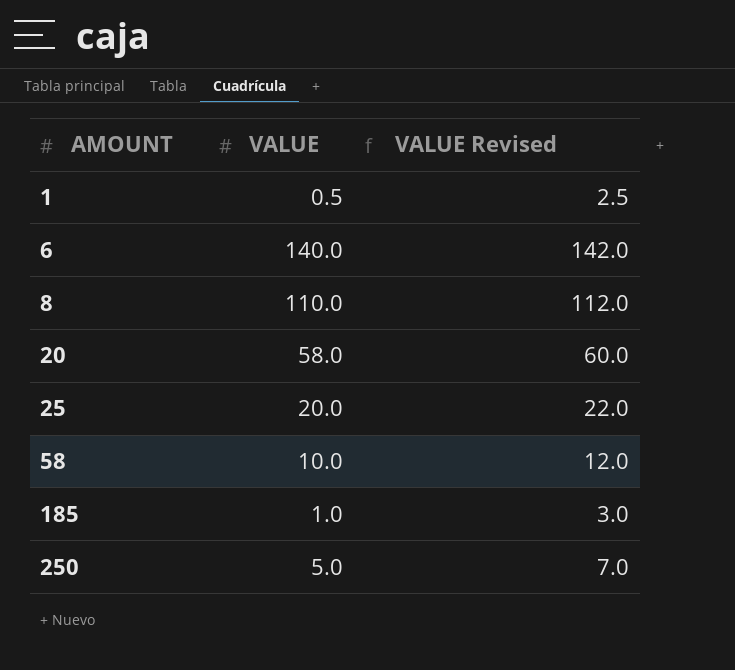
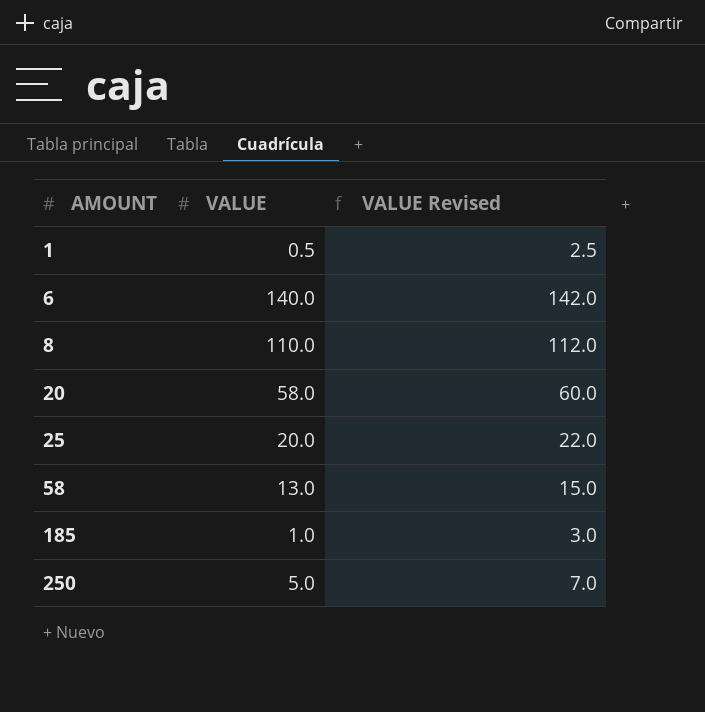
58 | VALUE: 10.0 -> 13.0
58 | VALUE Revised: 12.0 -> 15.0

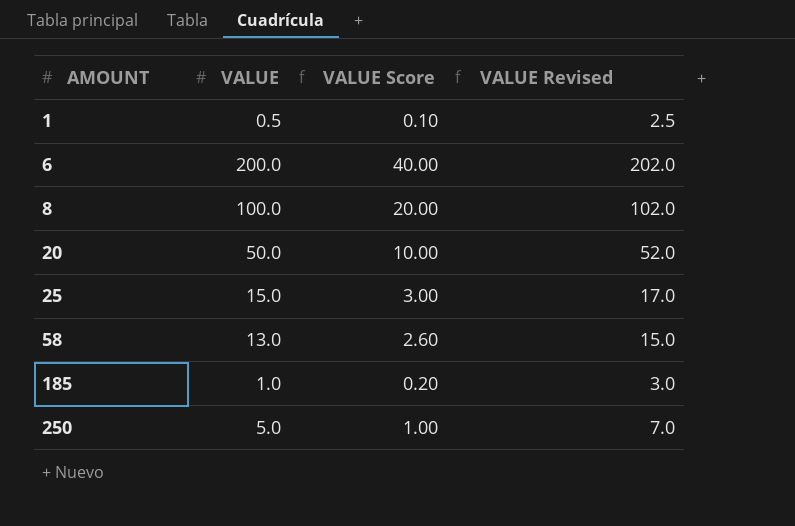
column VALUE Score | formula: none -> [VALUE] * 0.2
6 | VALUE: 140.0 -> 200.0
6 | VALUE Revised: 142.0 -> 202.0
8 | VALUE: 110.0 -> 100.0
8 | VALUE Revised: 112.0 -> 102.0
20 | VALUE: 58.0 -> 50.0
20 | VALUE Revised: 60.0 -> 52.0
25 | VALUE: 20.0 -> 15.0
25 | VALUE Revised: 22.0 -> 17.0

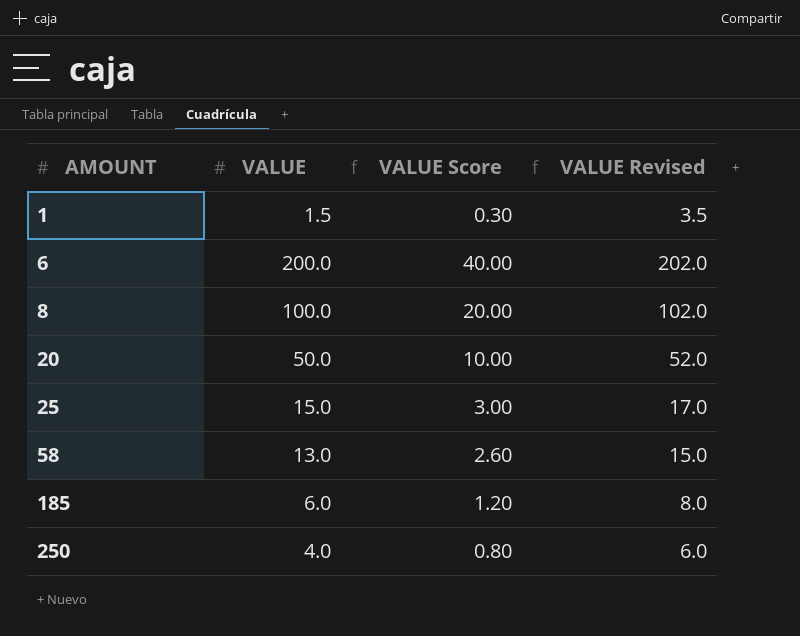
1 | VALUE: 0.5 -> 1.5
1 | VALUE Score: 0.10 -> 0.30
1 | VALUE Revised: 2.5 -> 3.5
185 | VALUE: 1.0 -> 6.0
185 | VALUE Score: 0.20 -> 1.20
185 | VALUE Revised: 3.0 -> 8.0
250 | VALUE: 5.0 -> 4.0
250 | VALUE Score: 1.00 -> 0.80
250 | VALUE Revised: 7.0 -> 6.0

